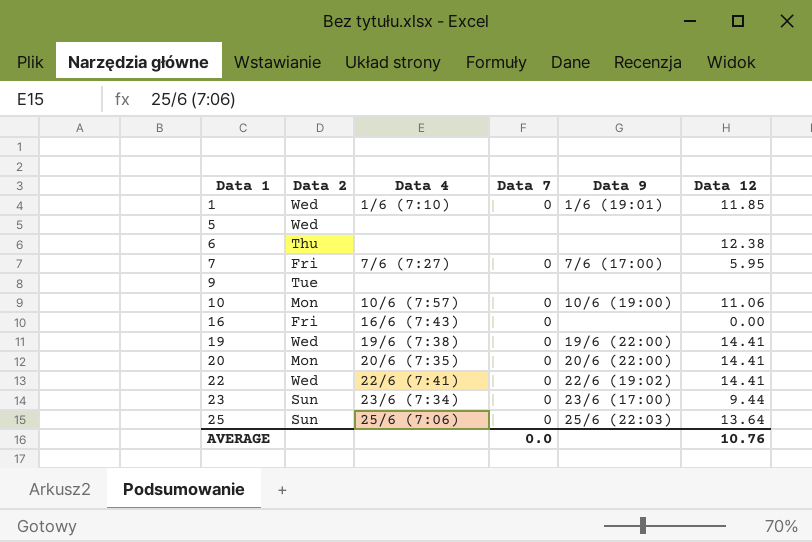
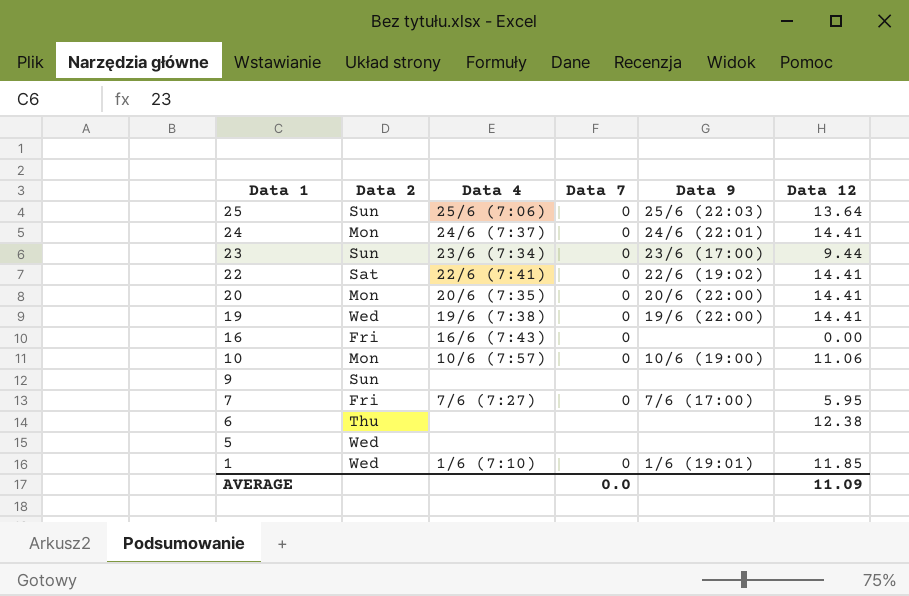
row order: Data 1 ascending -> Data 1 descending
row 24: none -> Mon | 24/6 (7:37) | 0 | 24/6 (22:01) | 14.41
22 | Data 2: Wed -> Sat
9 | Data 2: Tue -> Sun
AVERAGE | Data 12: 10.76 -> 11.09

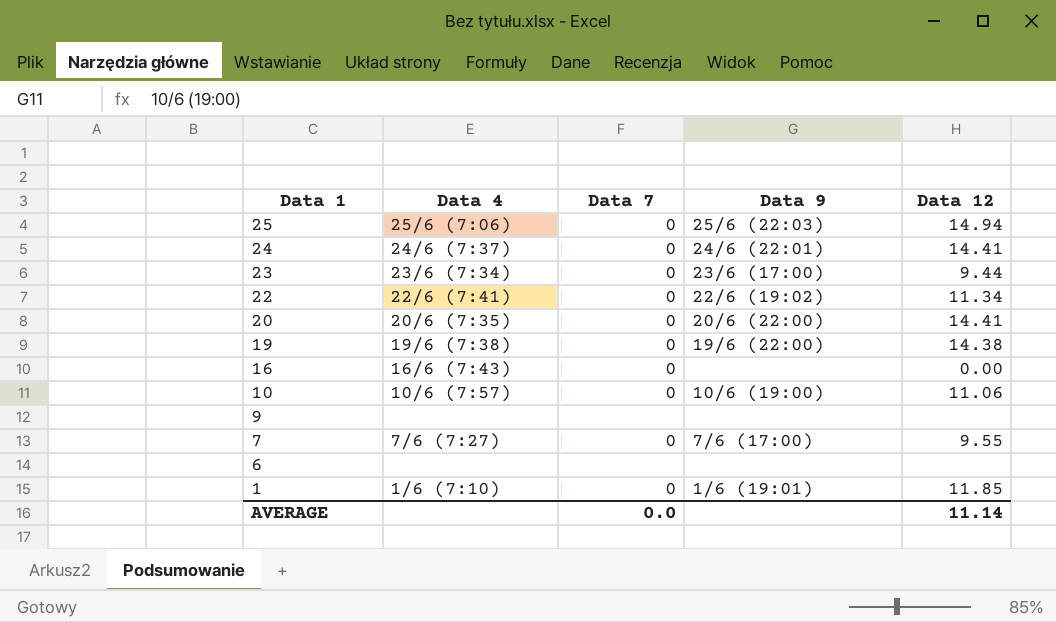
column Data 2 | position: 2 -> none
row 5: Wed | none | none | none | none -> none
25 | Data 12: 13.64 -> 14.94
22 | Data 12: 14.41 -> 11.34
19 | Data 12: 14.41 -> 14.38
7 | Data 12: 5.95 -> 9.55
6 | Data 12: 12.38 -> none
AVERAGE | Data 12: 11.09 -> 11.14

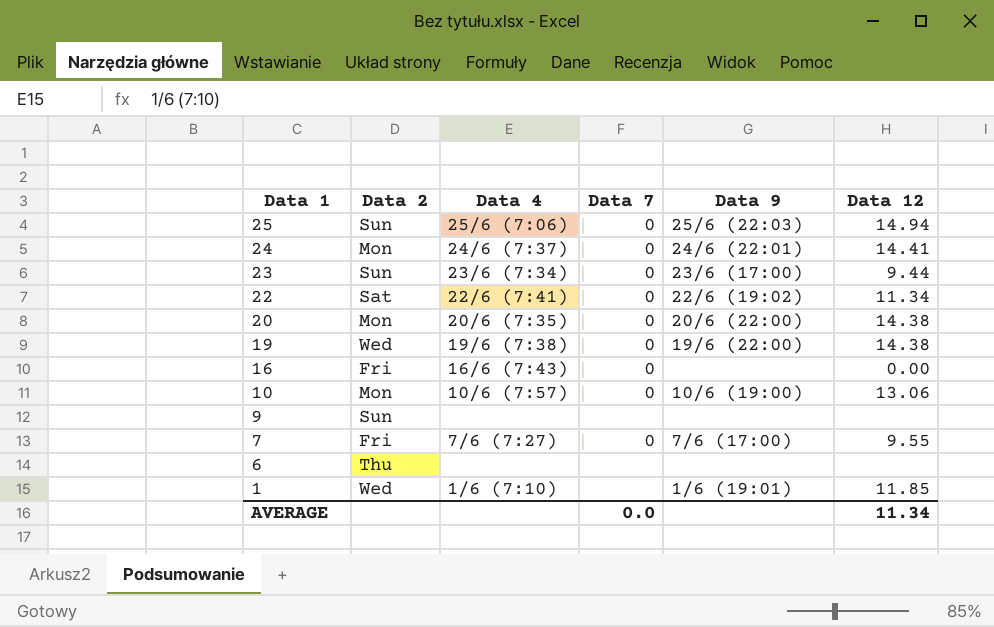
column Data 2 | position: none -> 2
20 | Data 12: 14.41 -> 14.38
10 | Data 12: 11.06 -> 13.06
1 | Data 7: 0 -> none
AVERAGE | Data 12: 11.14 -> 11.34

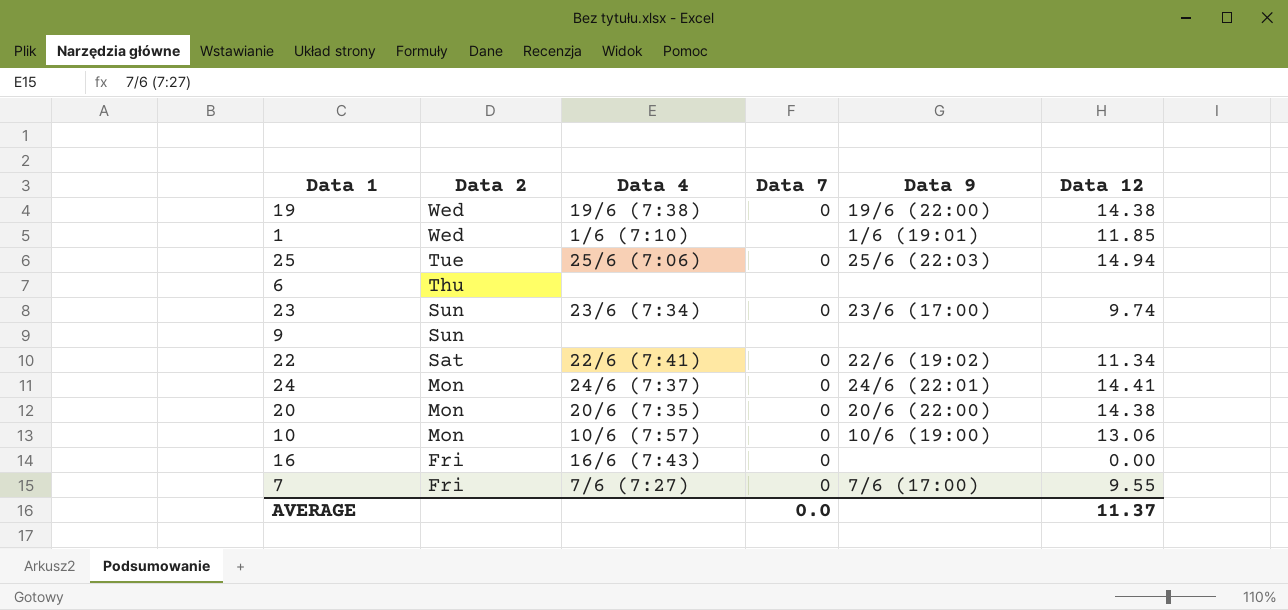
row order: Data 1 descending -> Data 2 descending
25 | Data 2: Sun -> Tue
23 | Data 12: 9.44 -> 9.74
AVERAGE | Data 12: 11.34 -> 11.37

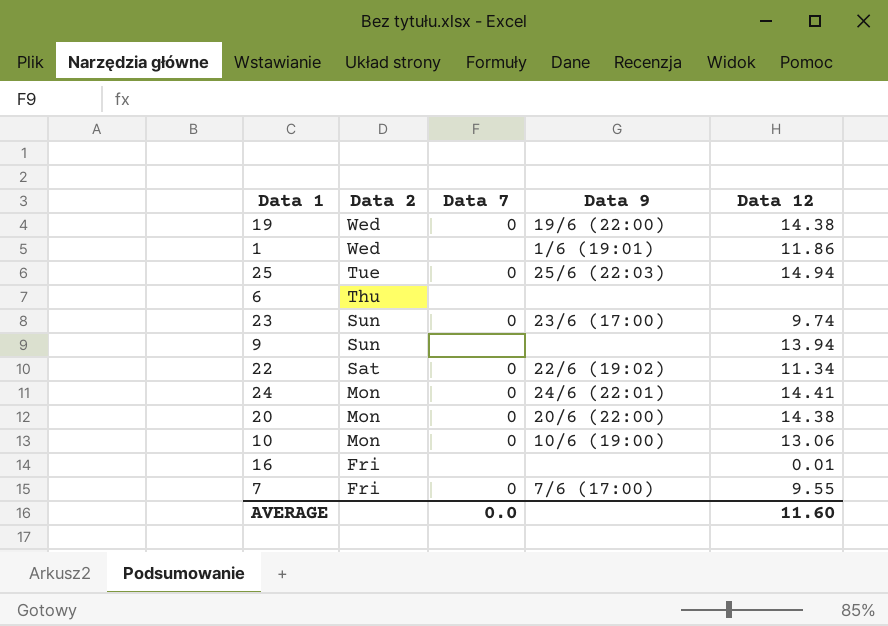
column Data 4 | position: 3 -> none
1 | Data 12: 11.85 -> 11.86
9 | Data 12: none -> 13.94
16 | Data 7: 0 -> none
16 | Data 12: 0.00 -> 0.01
AVERAGE | Data 12: 11.37 -> 11.60

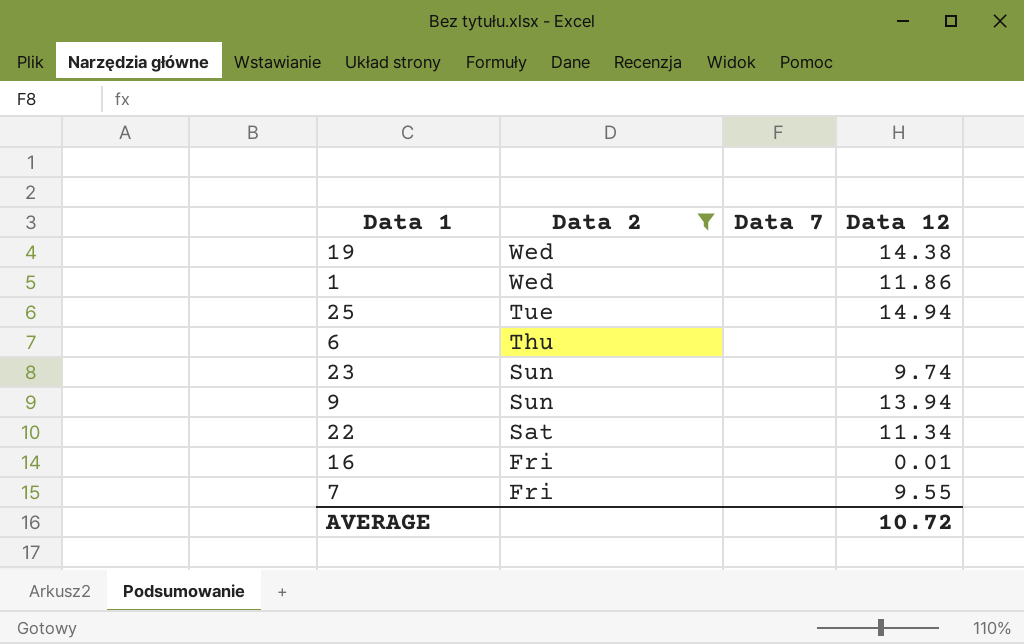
filter: none -> Data 2 != Mon
column Data 9 | position: 4 -> none
19 | Data 7: 0 -> none
25 | Data 7: 0 -> none
23 | Data 7: 0 -> none
22 | Data 7: 0 -> none
7 | Data 7: 0 -> none
AVERAGE | Data 7: 0.0 -> none
AVERAGE | Data 12: 11.60 -> 10.72

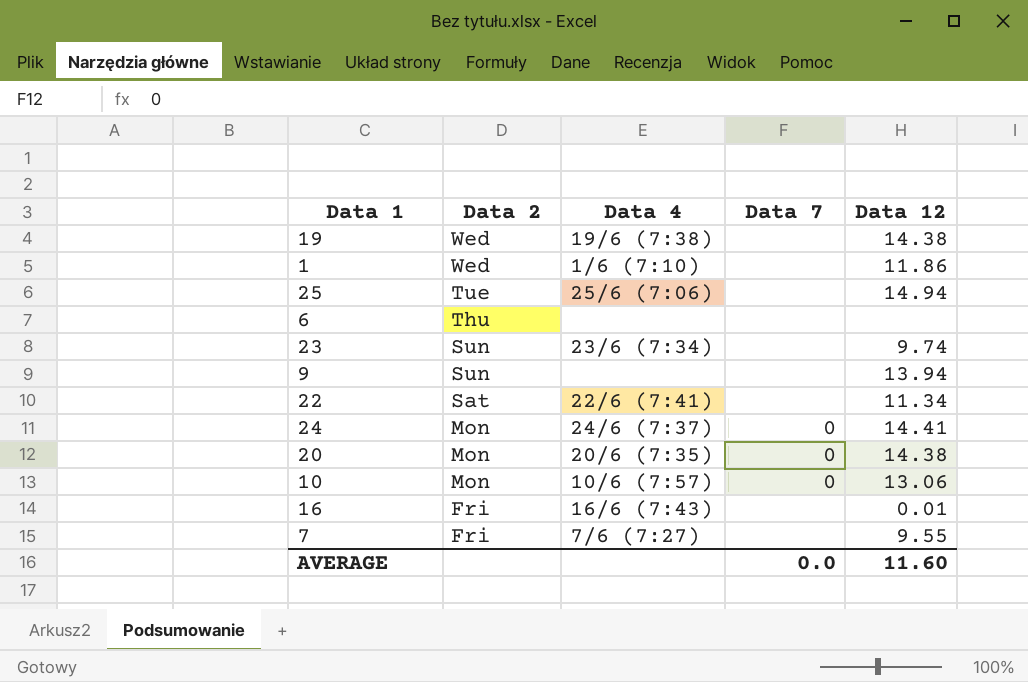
filter: Data 2 != Mon -> none
column Data 4 | position: none -> 3
AVERAGE | Data 7: none -> 0.0
AVERAGE | Data 12: 10.72 -> 11.60

